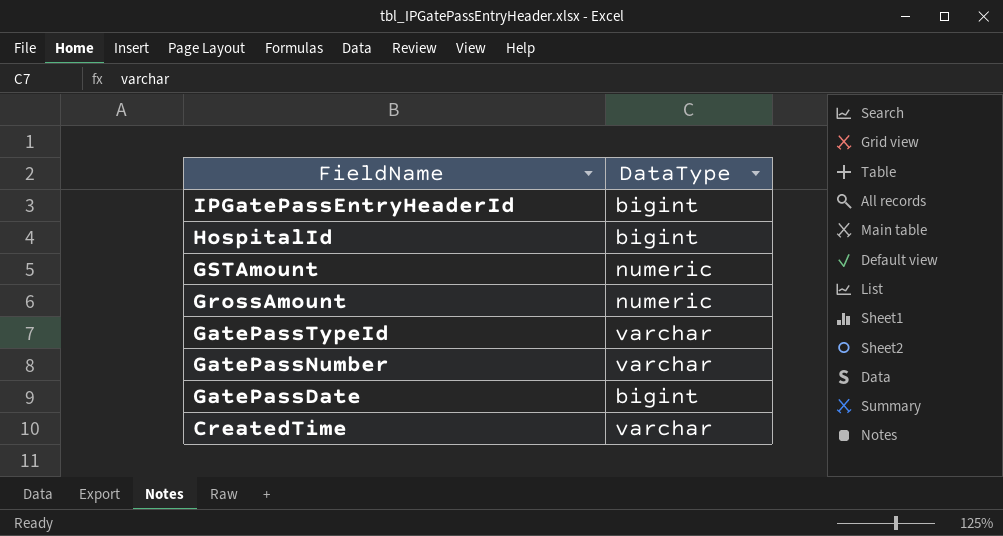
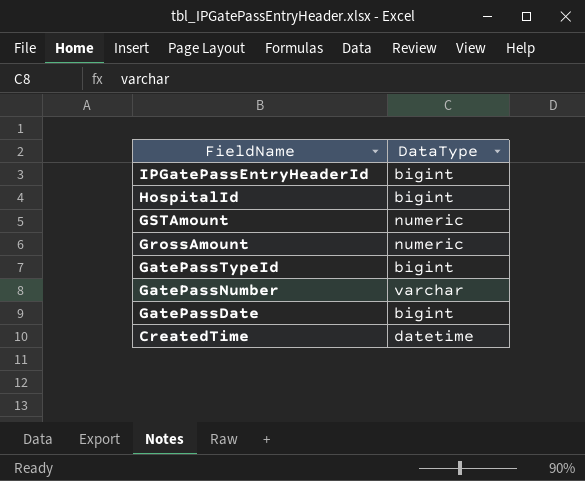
GatePassTypeId | DataType: varchar -> bigint
CreatedTime | DataType: varchar -> datetime

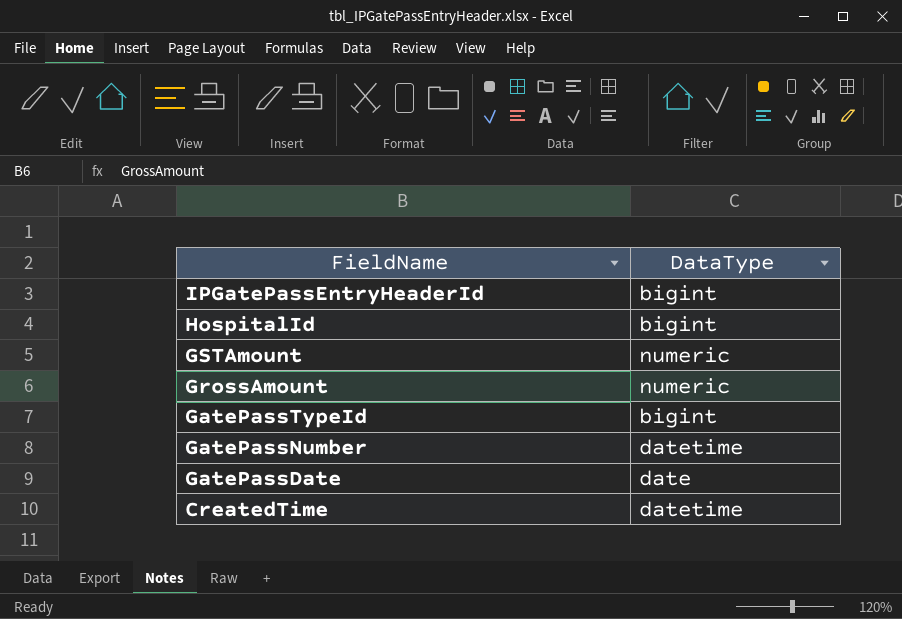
GatePassNumber | DataType: varchar -> datetime
GatePassDate | DataType: bigint -> date

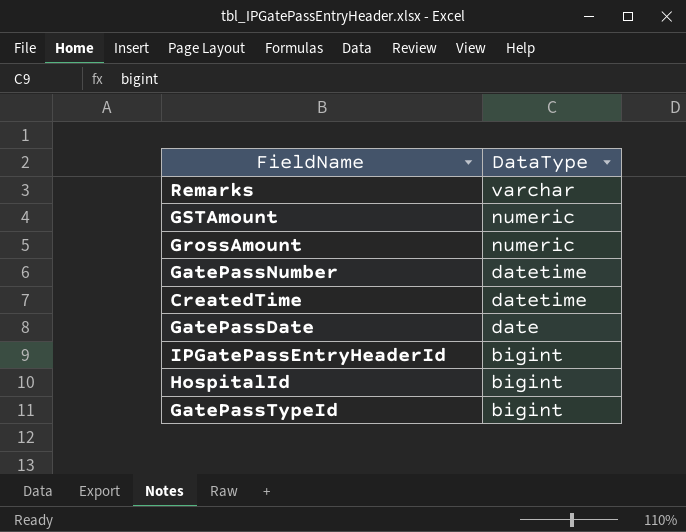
row order: FieldName descending -> DataType descending
row Remarks: none -> varchar

